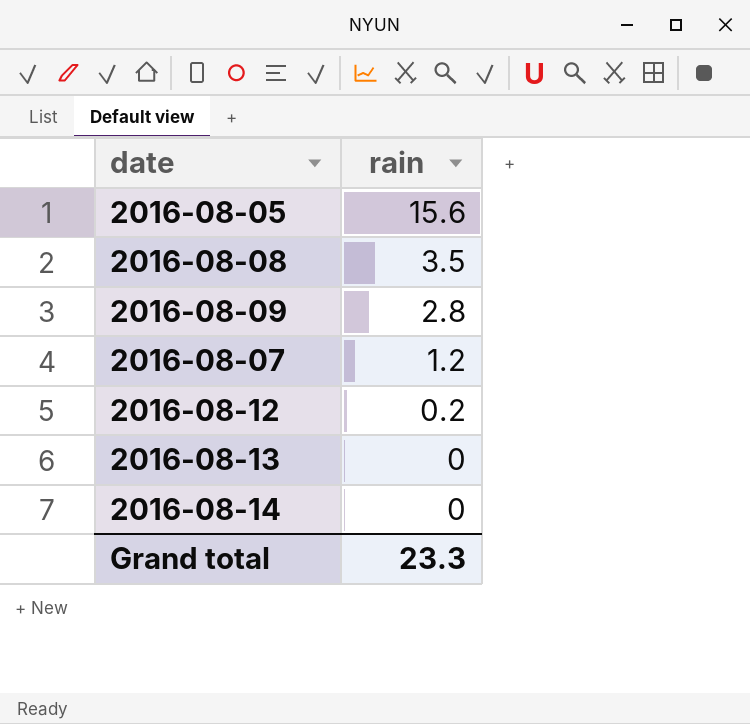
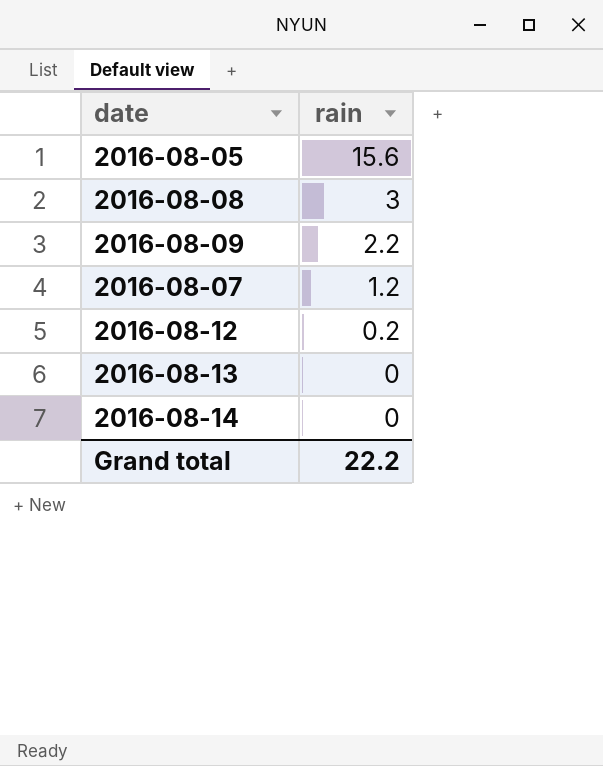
2016-08-08 | rain: 3.5 -> 3
2016-08-09 | rain: 2.8 -> 2.2
Grand total | rain: 23.3 -> 22.2

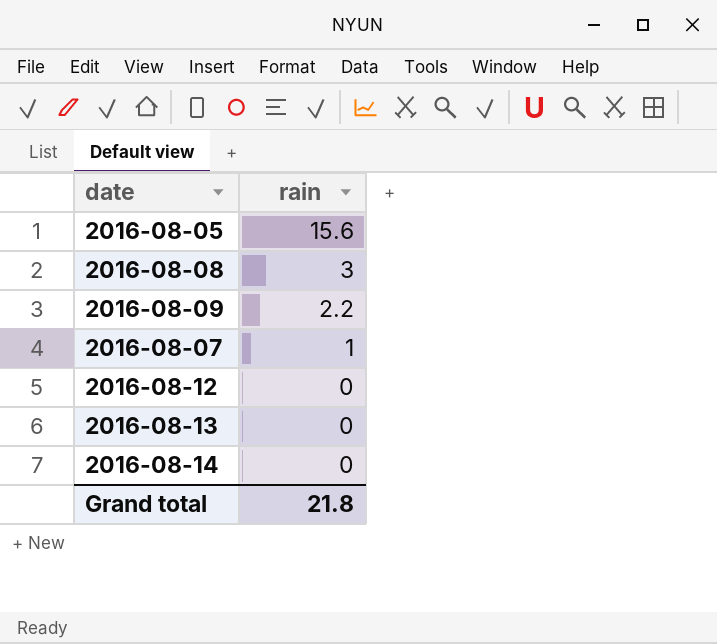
2016-08-07 | rain: 1.2 -> 1
2016-08-12 | rain: 0.2 -> 0
Grand total | rain: 22.2 -> 21.8

